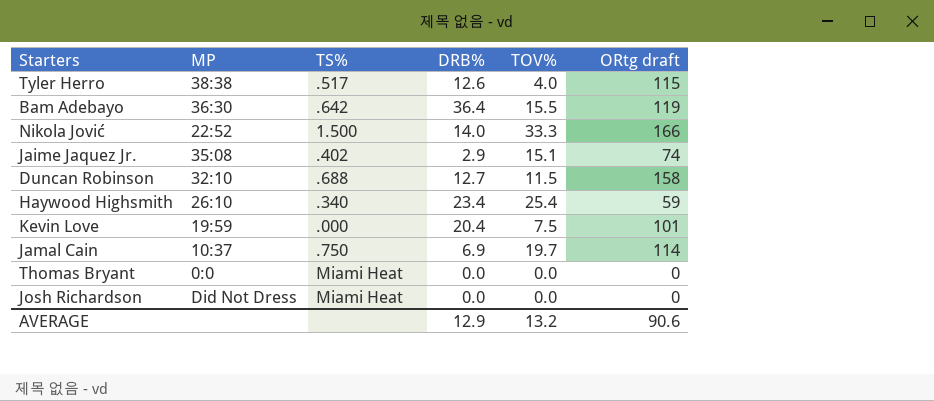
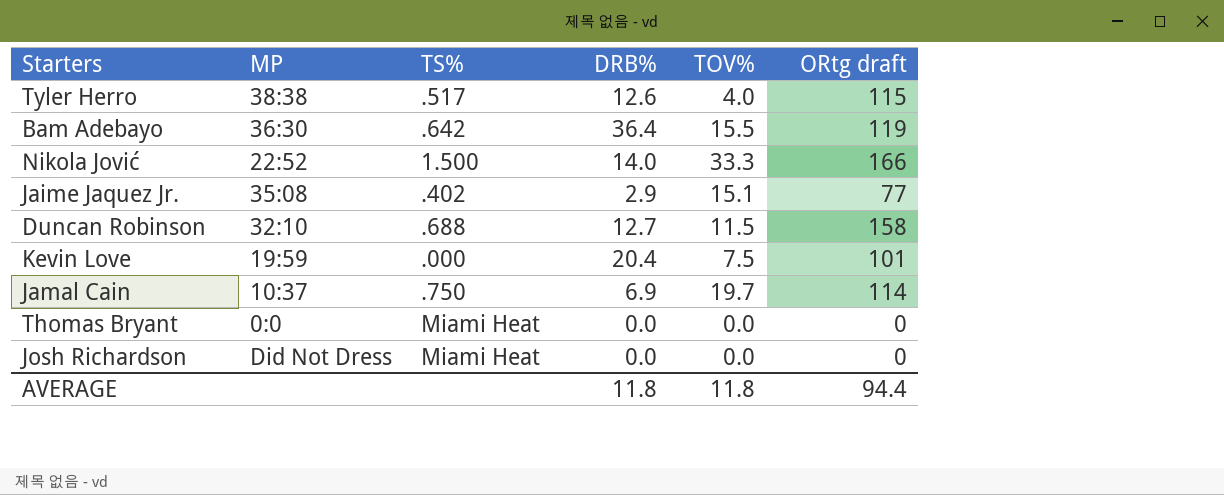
row Haywood Highsmith: 26:10 | .340 | 23.4 | 25.4 | 59 -> none
Jaime Jaquez Jr. | ORtg draft: 74 -> 77
AVERAGE | DRB%: 12.9 -> 11.8
AVERAGE | TOV%: 13.2 -> 11.8
AVERAGE | ORtg draft: 90.6 -> 94.4

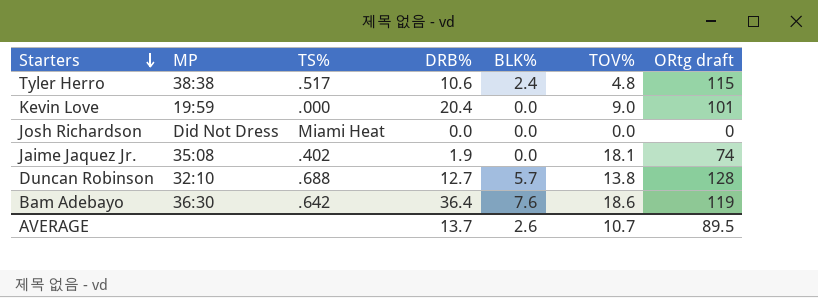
row order: none -> Starters descending
column BLK% | position: none -> 5
row Nikola Jović: 22:52 | 1.500 | 14.0 | 33.3 | 166 -> none
row Jamal Cain: 10:37 | .750 | 6.9 | 19.7 | 114 -> none
row Thomas Bryant: 0:0 | Miami Heat | 0.0 | 0.0 | 0 -> none
Tyler Herro | DRB%: 12.6 -> 10.6
Tyler Herro | TOV%: 4.0 -> 4.8
Kevin Love | TOV%: 7.5 -> 9.0
Jaime Jaquez Jr. | DRB%: 2.9 -> 1.9
Jaime Jaquez Jr. | TOV%: 15.1 -> 18.1
Jaime Jaquez Jr. | ORtg draft: 77 -> 74
Duncan Robinson | TOV%: 11.5 -> 13.8
Duncan Robinson | ORtg draft: 158 -> 128
Bam Adebayo | TOV%: 15.5 -> 18.6
AVERAGE | DRB%: 11.8 -> 13.7
AVERAGE | TOV%: 11.8 -> 10.7
AVERAGE | ORtg draft: 94.4 -> 89.5

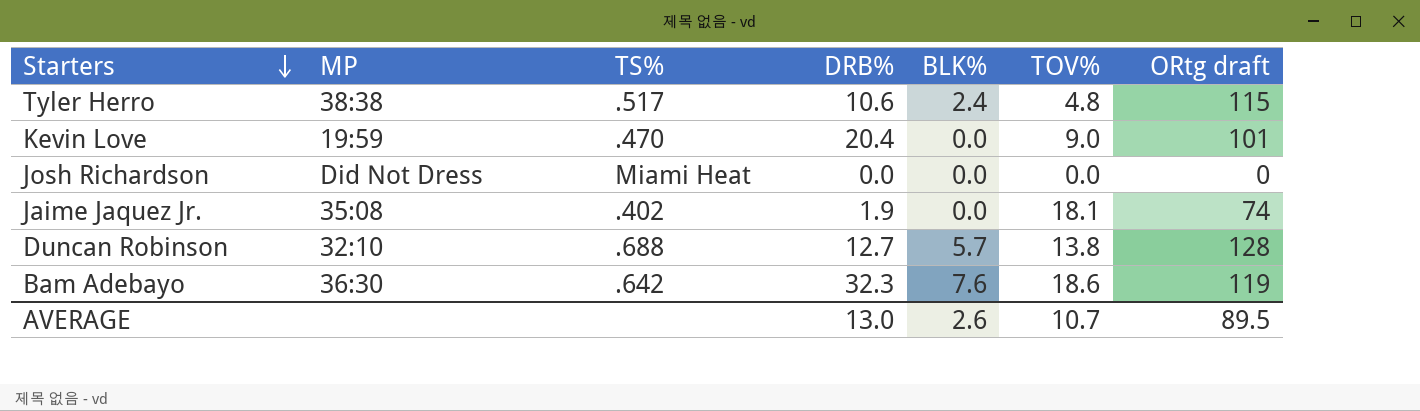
Kevin Love | TS%: .000 -> .470
Bam Adebayo | DRB%: 36.4 -> 32.3
AVERAGE | DRB%: 13.7 -> 13.0

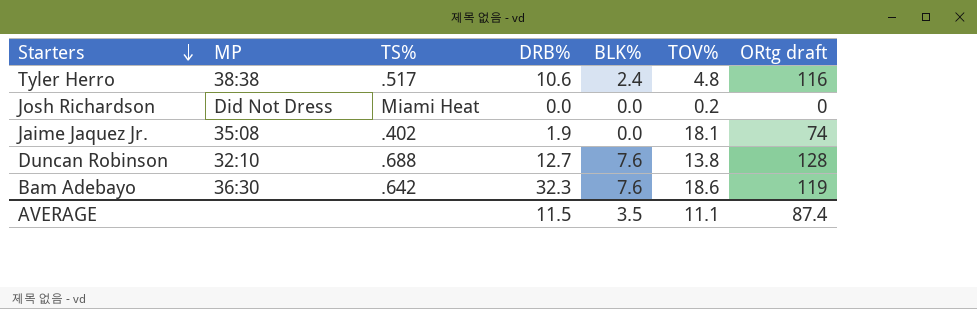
row Kevin Love: 19:59 | .470 | 20.4 | 0.0 | 9.0 | 101 -> none
Tyler Herro | ORtg draft: 115 -> 116
Josh Richardson | TOV%: 0.0 -> 0.2
Duncan Robinson | BLK%: 5.7 -> 7.6
AVERAGE | DRB%: 13.0 -> 11.5
AVERAGE | BLK%: 2.6 -> 3.5
AVERAGE | TOV%: 10.7 -> 11.1
AVERAGE | ORtg draft: 89.5 -> 87.4

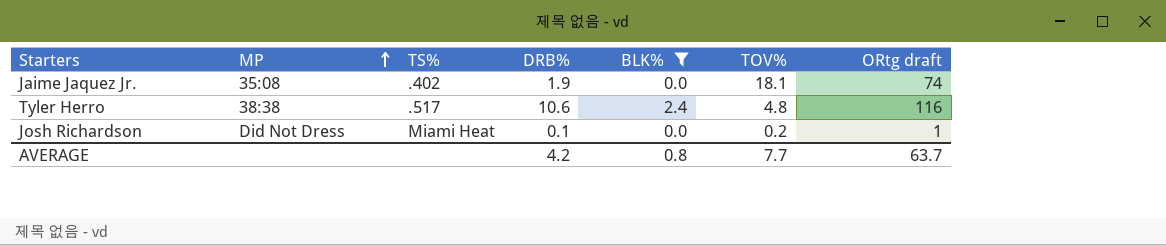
filter: none -> BLK% != 7.6
row order: Starters descending -> MP ascending
Josh Richardson | DRB%: 0.0 -> 0.1
Josh Richardson | ORtg draft: 0 -> 1
AVERAGE | DRB%: 11.5 -> 4.2
AVERAGE | BLK%: 3.5 -> 0.8
AVERAGE | TOV%: 11.1 -> 7.7
AVERAGE | ORtg draft: 87.4 -> 63.7

